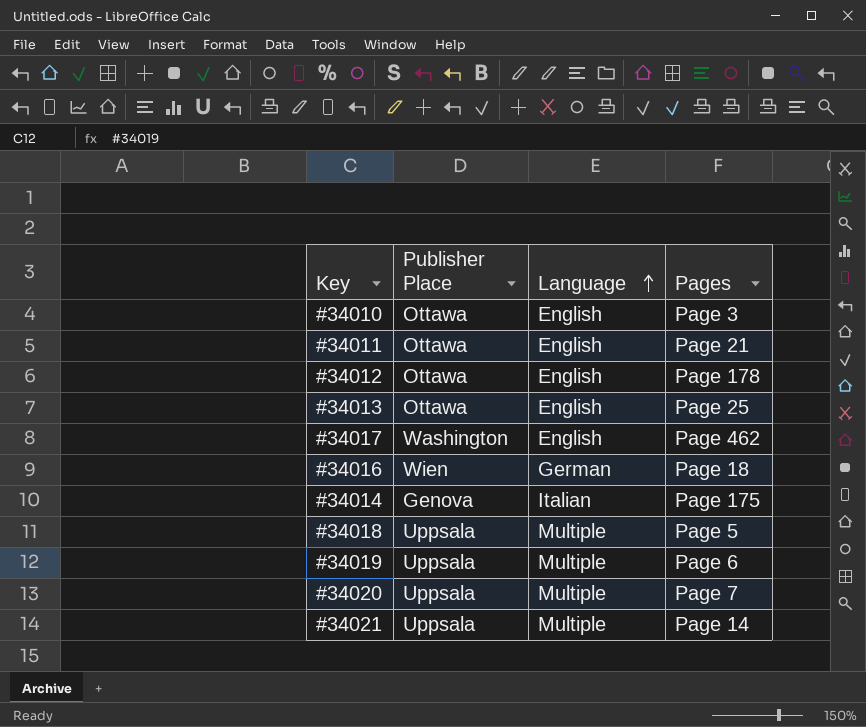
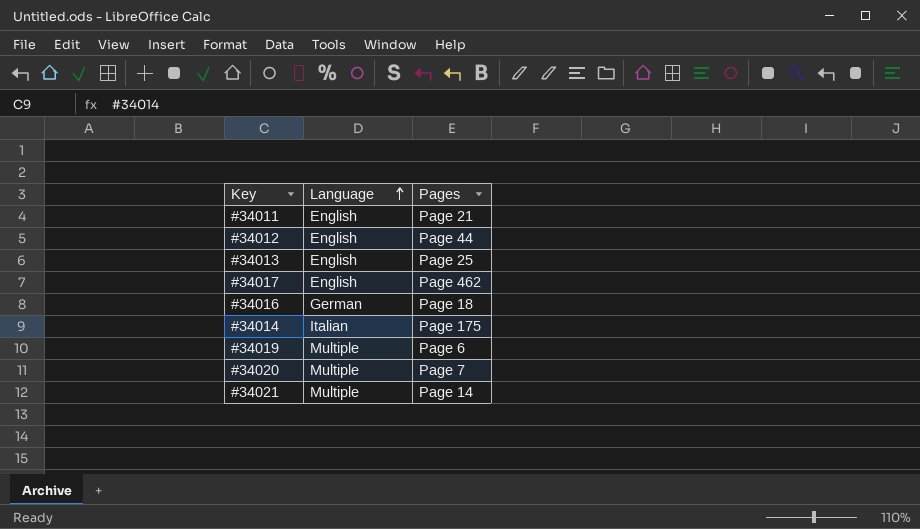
column Publisher Place | position: 2 -> none
row #34010: Ottawa | English | Page 3 -> none
row #34018: Uppsala | Multiple | Page 5 -> none
#34012 | Pages: Page 178 -> Page 44

